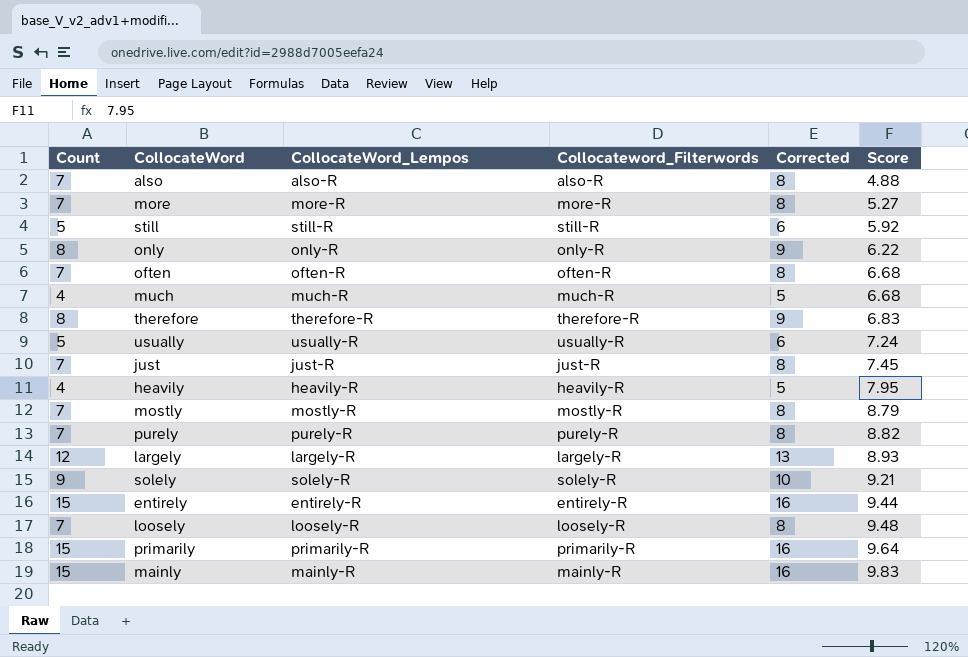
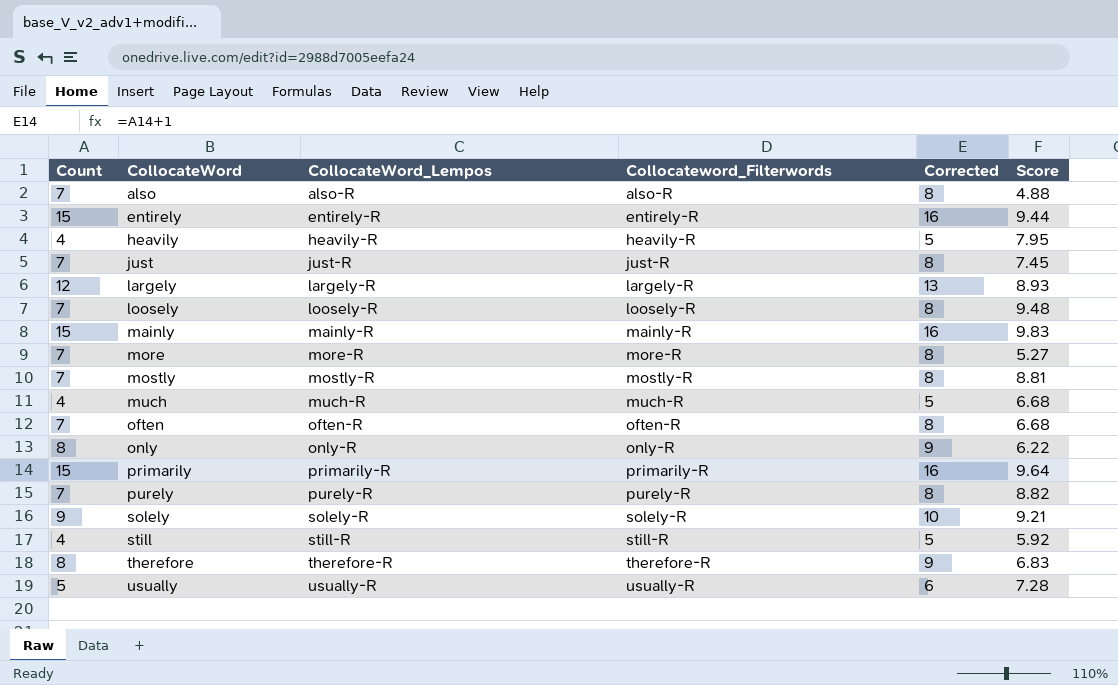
row order: Score ascending -> CollocateWord ascending
mostly | Score: 8.79 -> 8.81
still | Count: 5 -> 4
still | Corrected: 6 -> 5
usually | Score: 7.24 -> 7.28

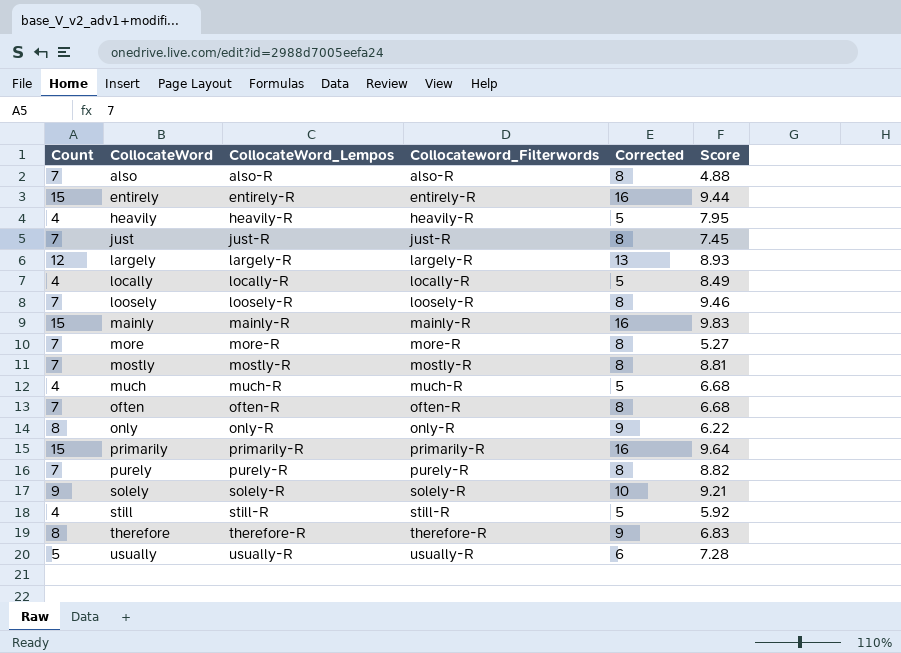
row locally: none -> 4 | locally-R | locally-R | 5 | 8.49
loosely | Score: 9.48 -> 9.46

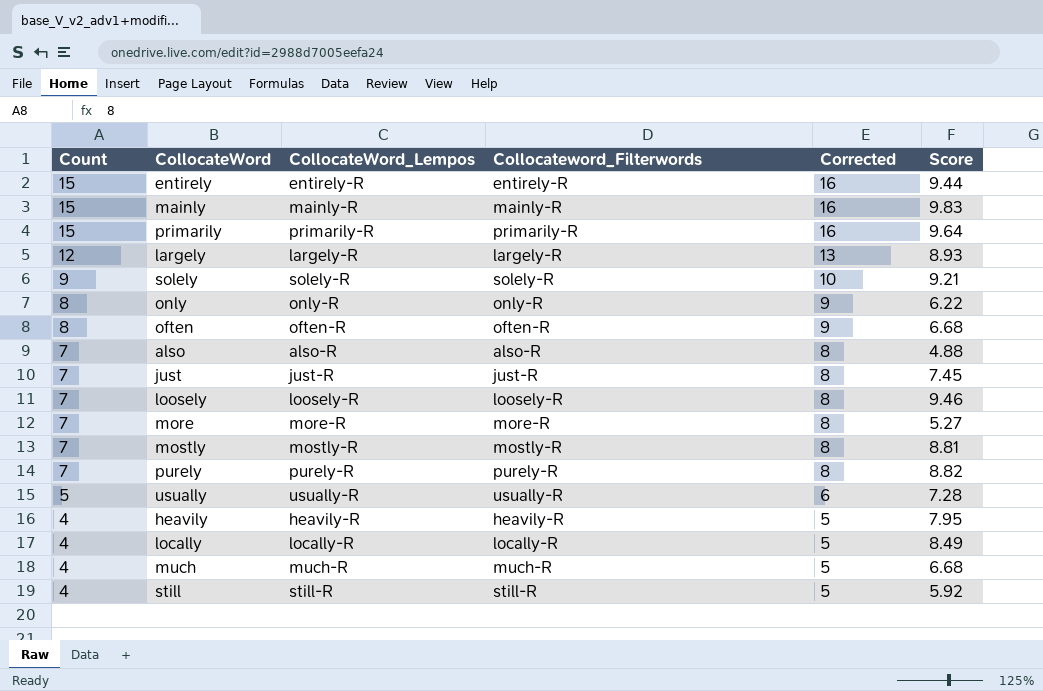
row order: CollocateWord ascending -> Count descending
row therefore: 8 | therefore-R | therefore-R | 9 | 6.83 -> none
often | Count: 7 -> 8
often | Corrected: 8 -> 9

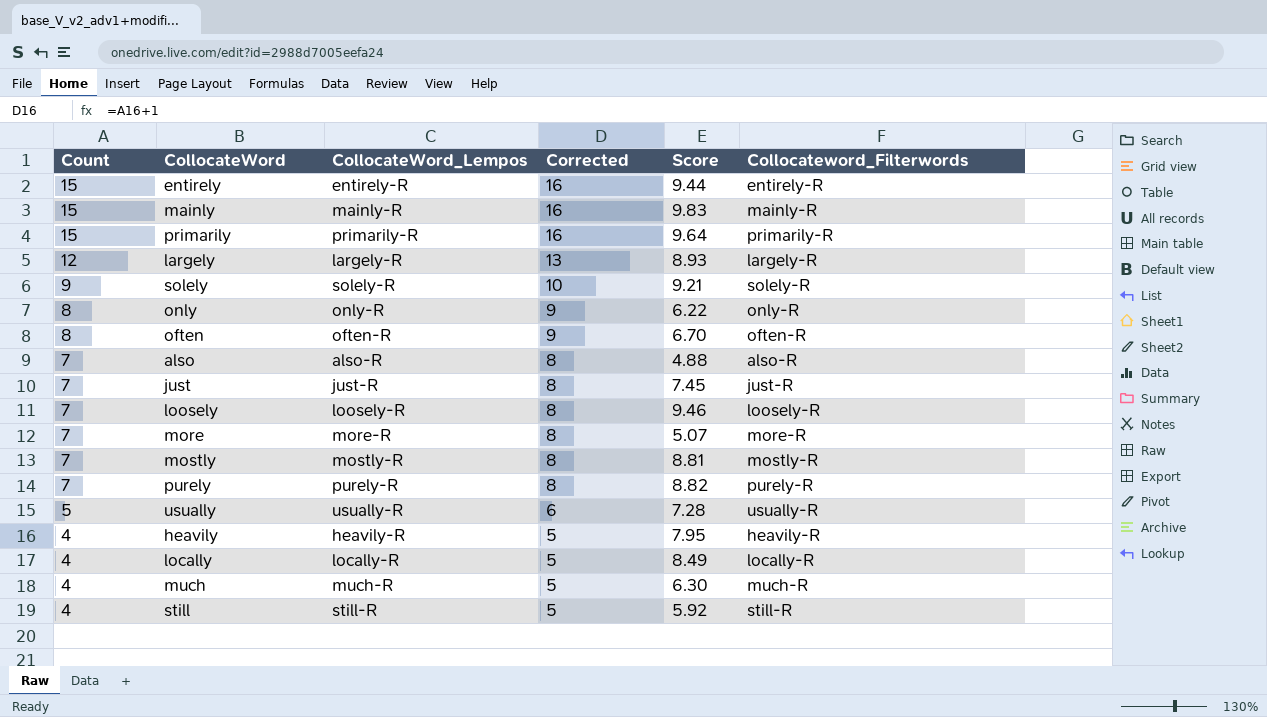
column Collocateword_Filterwords | position: 4 -> 6
often | Score: 6.68 -> 6.70
more | Score: 5.27 -> 5.07
much | Score: 6.68 -> 6.30

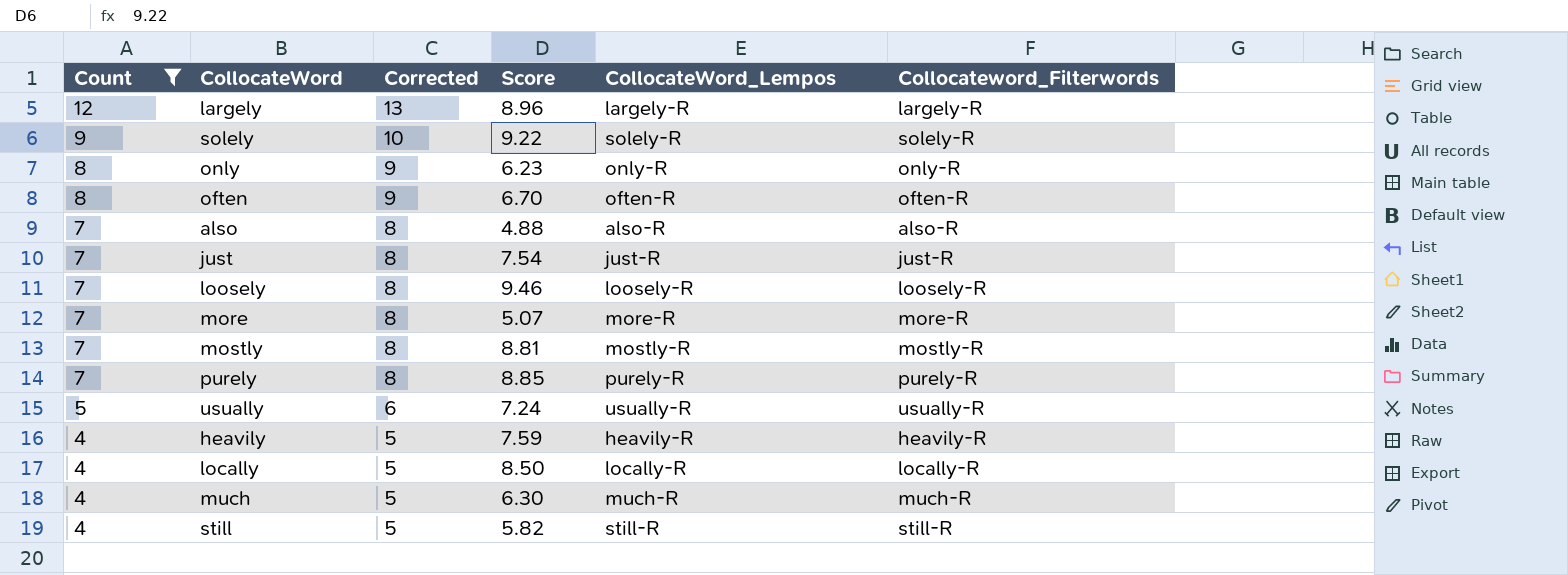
filter: none -> Count != 15
column CollocateWord_Lempos | position: 3 -> 5
largely | Score: 8.93 -> 8.96
solely | Score: 9.21 -> 9.22
only | Score: 6.22 -> 6.23
just | Score: 7.45 -> 7.54
purely | Score: 8.82 -> 8.85
usually | Score: 7.28 -> 7.24
heavily | Score: 7.95 -> 7.59
locally | Score: 8.49 -> 8.50
still | Score: 5.92 -> 5.82

